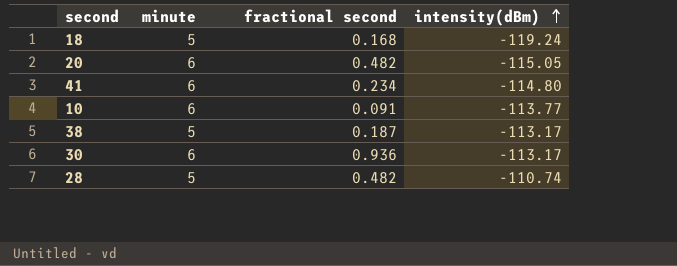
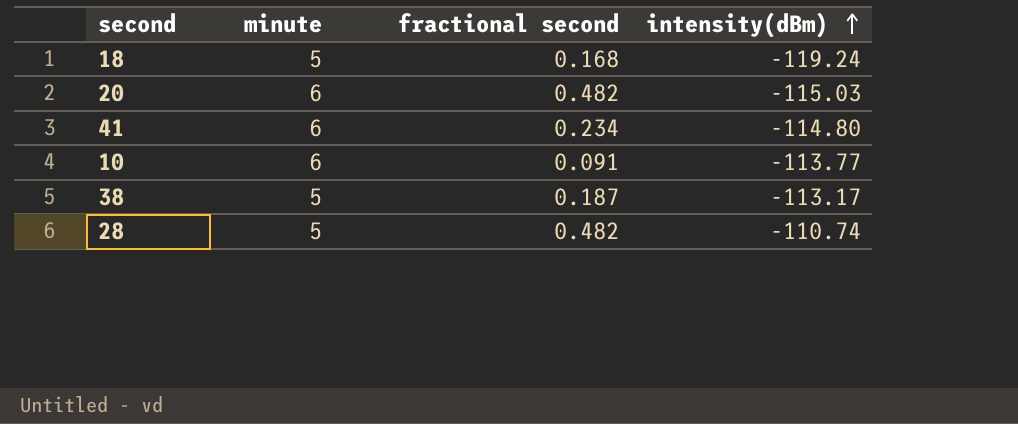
row 30: 6 | 0.936 | -113.17 -> none
20 | intensity(dBm): -115.05 -> -115.03

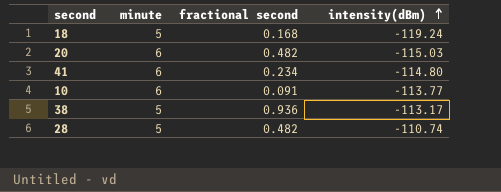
38 | fractional second: 0.187 -> 0.936

